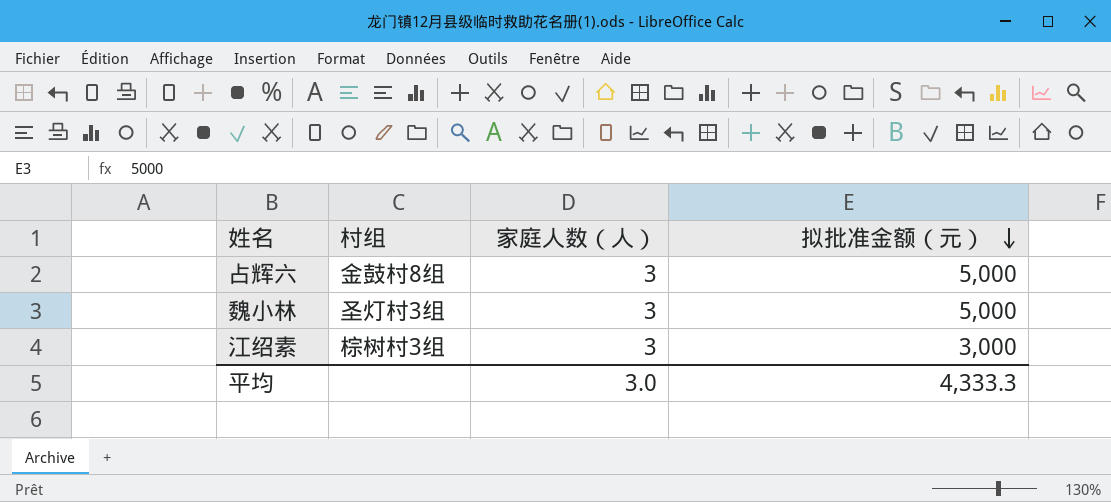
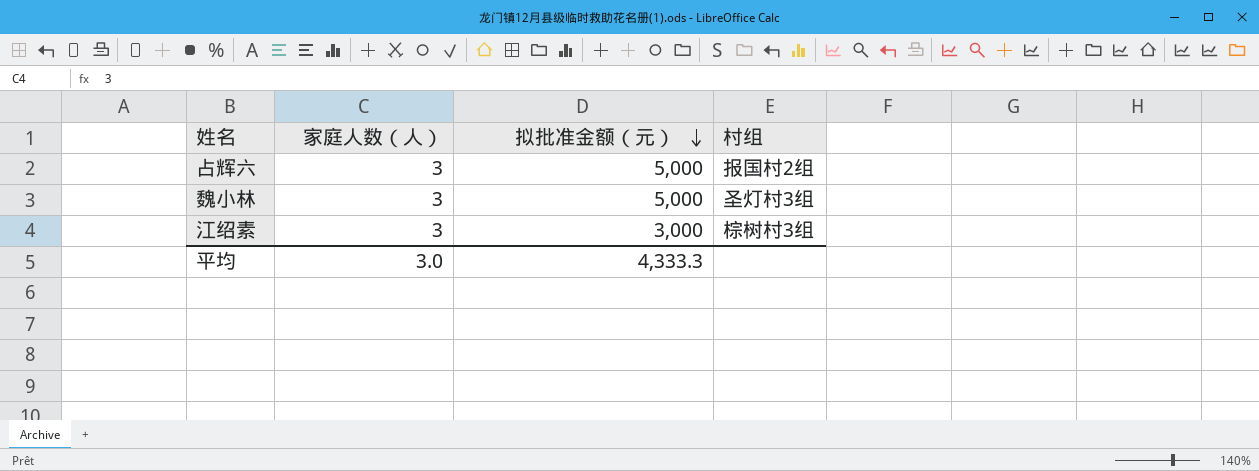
column 村组 | position: 2 -> 4
占辉六 | 村组: 金鼓村8组 -> 报国村2组

